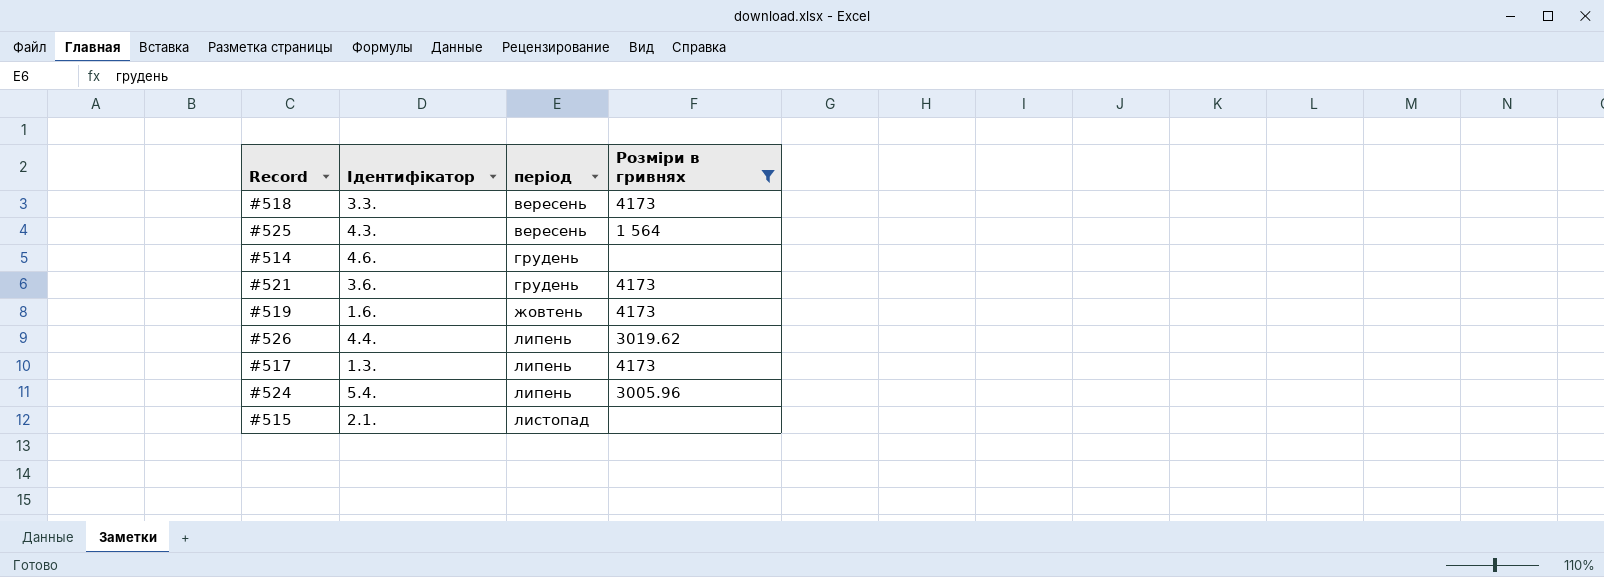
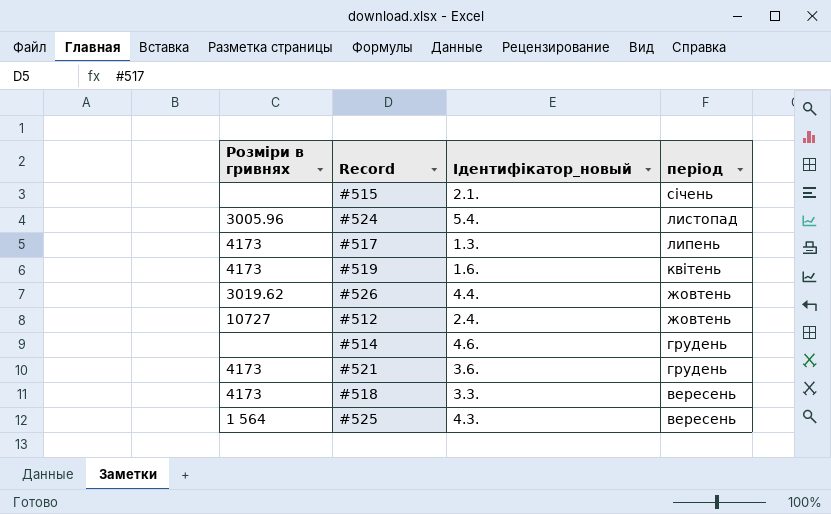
filter: Розміри в гривнях != 10727 -> none
row order: період ascending -> період descending
column Розміри в гривнях | position: 4 -> 1
column name: Ідентифікатор -> Ідентифікатор_новый
#515 | період: листопад -> січень
#524 | період: липень -> листопад
#519 | період: жовтень -> квітень
#526 | період: липень -> жовтень

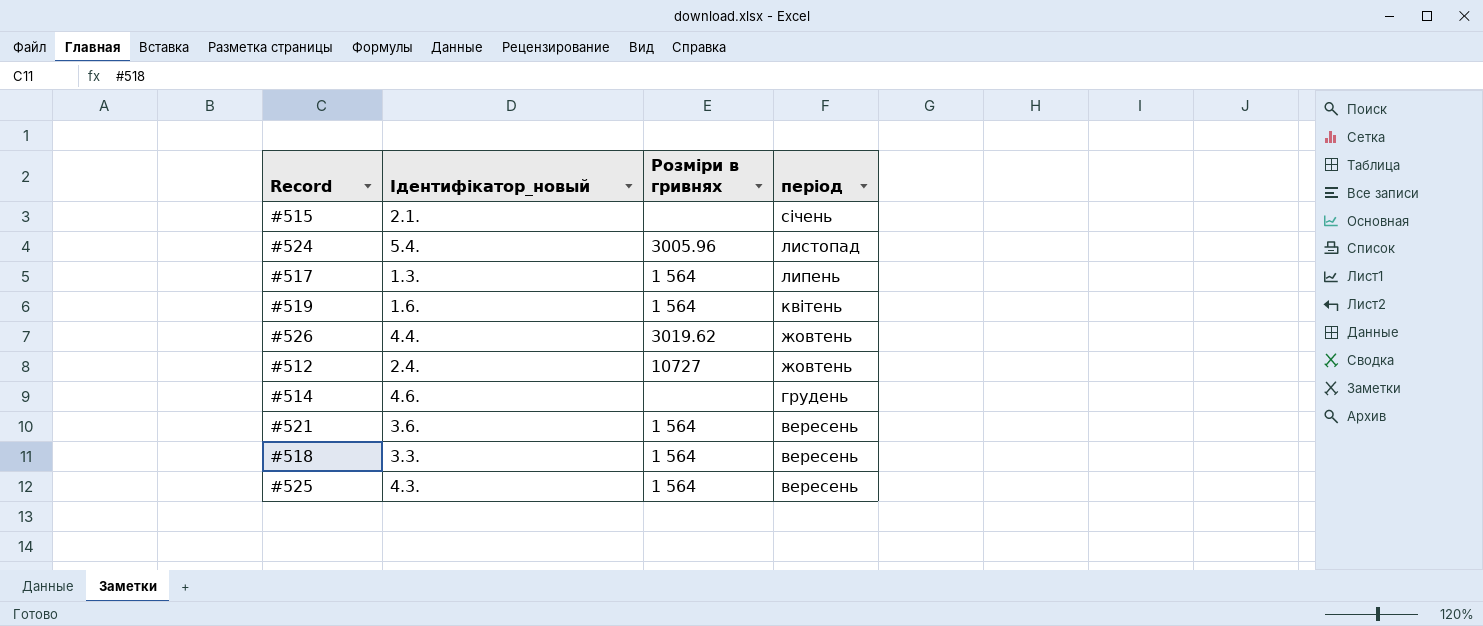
column Розміри в гривнях | position: 1 -> 3
#517 | Розміри в гривнях: 4173 -> 1 564
#519 | Розміри в гривнях: 4173 -> 1 564
#521 | Розміри в гривнях: 4173 -> 1 564
#521 | період: грудень -> вересень
#518 | Розміри в гривнях: 4173 -> 1 564

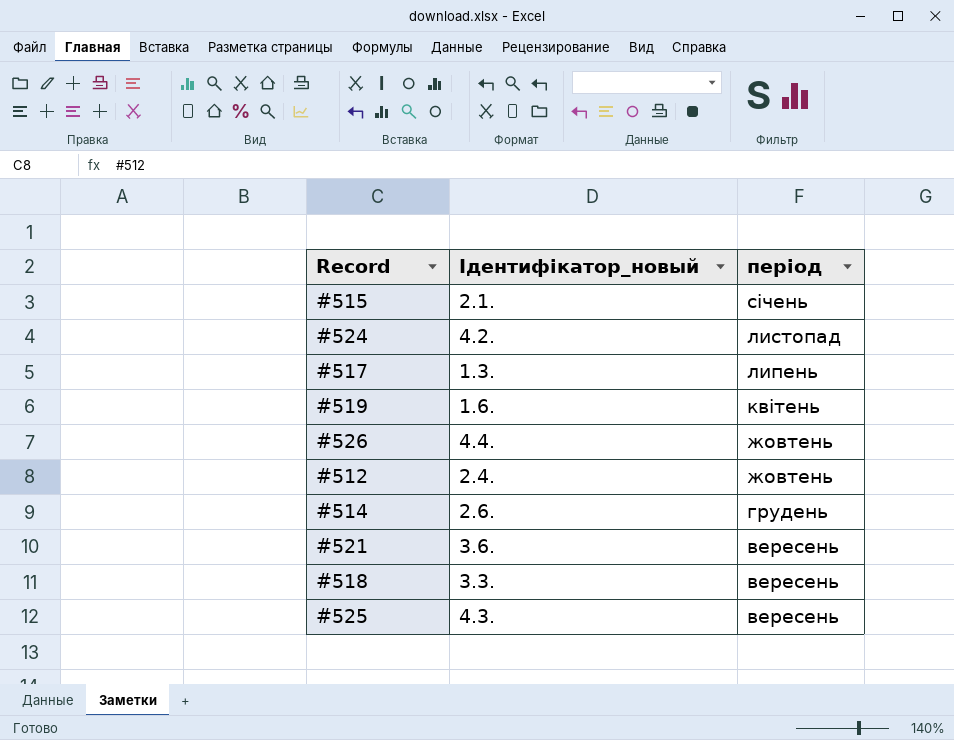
column Розміри в гривнях | position: 3 -> none
#524 | Ідентифікатор_новый: 5.4. -> 4.2.
#514 | Ідентифікатор_новый: 4.6. -> 2.6.

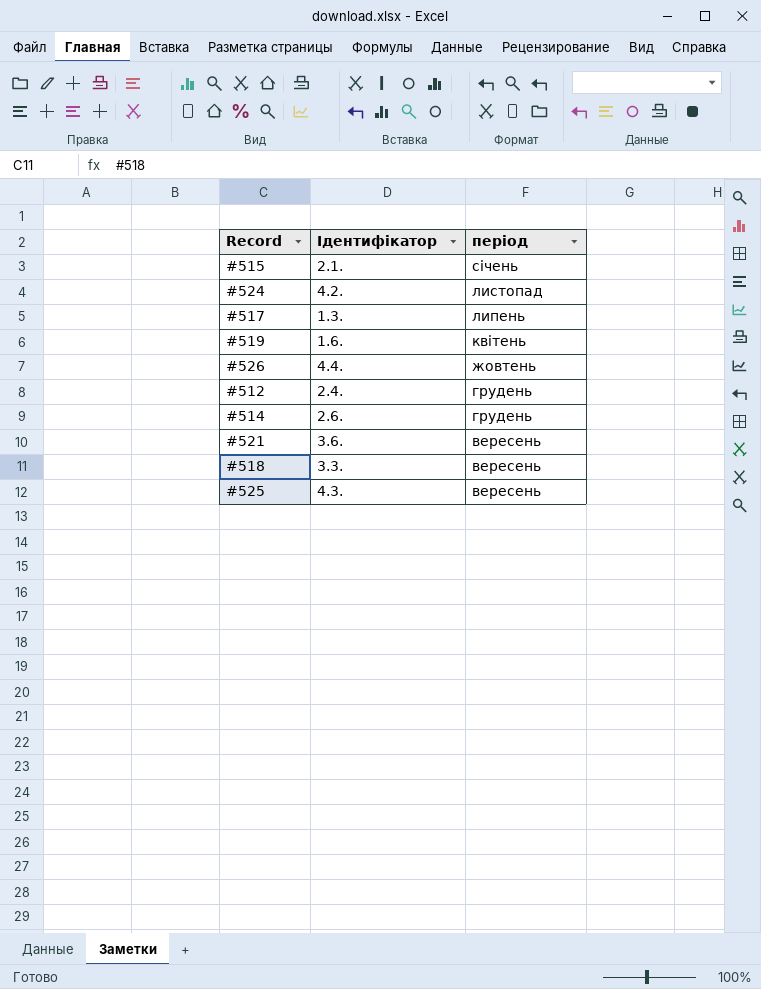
column name: Ідентифікатор_новый -> Ідентифікатор
#512 | період: жовтень -> грудень

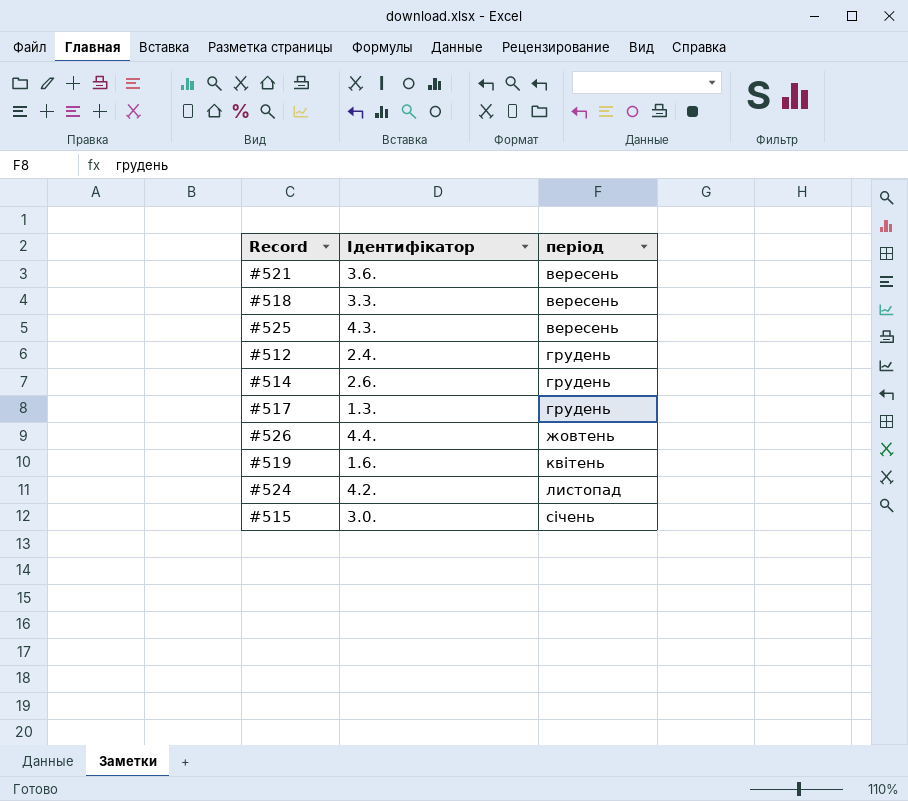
row order: період descending -> період ascending
#517 | період: липень -> грудень
#515 | Ідентифікатор: 2.1. -> 3.0.

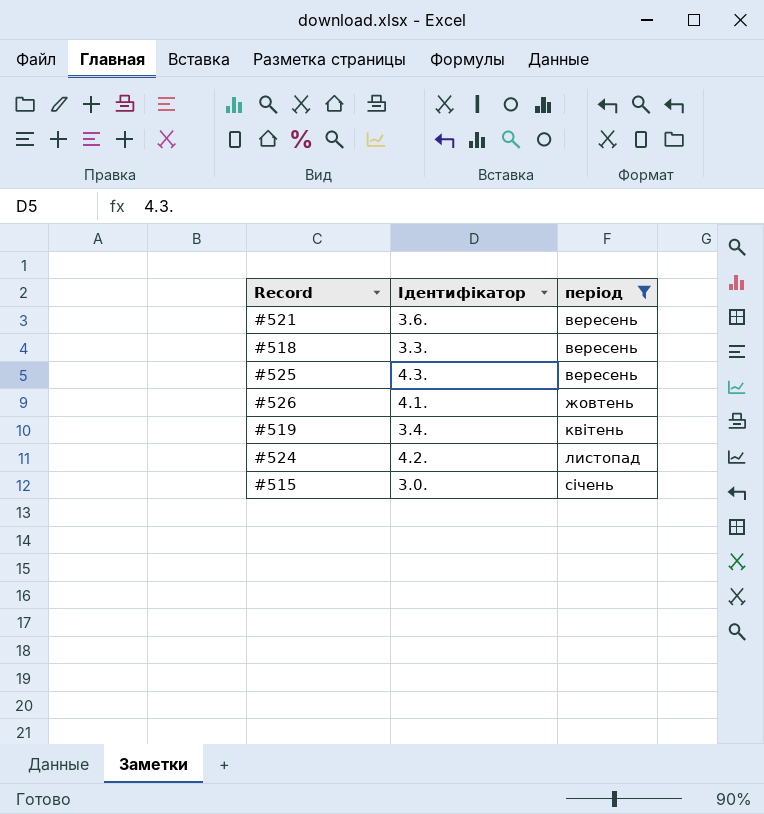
filter: none -> період != грудень
#526 | Ідентифікатор: 4.4. -> 4.1.
#519 | Ідентифікатор: 1.6. -> 3.4.

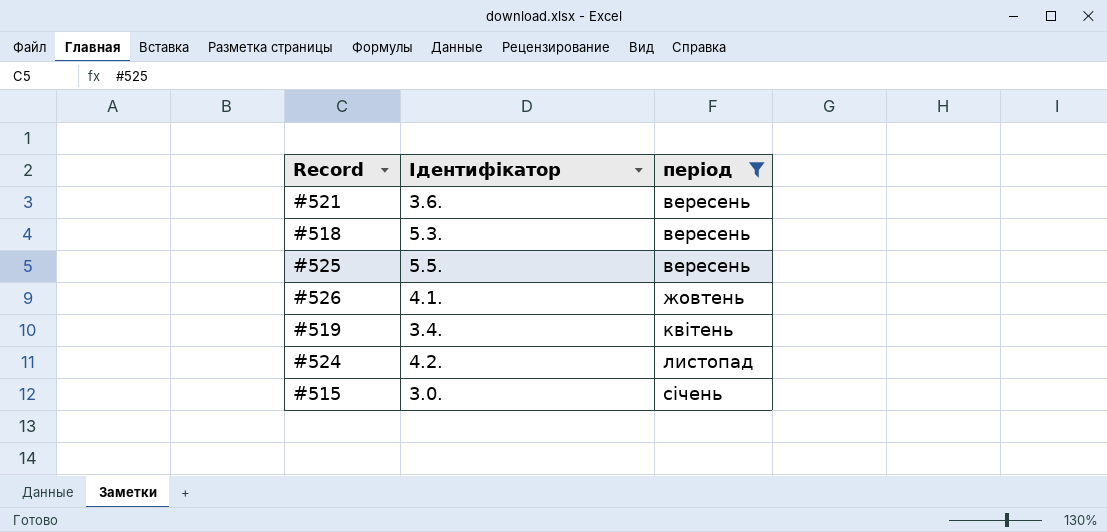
#518 | Ідентифікатор: 3.3. -> 5.3.
#525 | Ідентифікатор: 4.3. -> 5.5.

